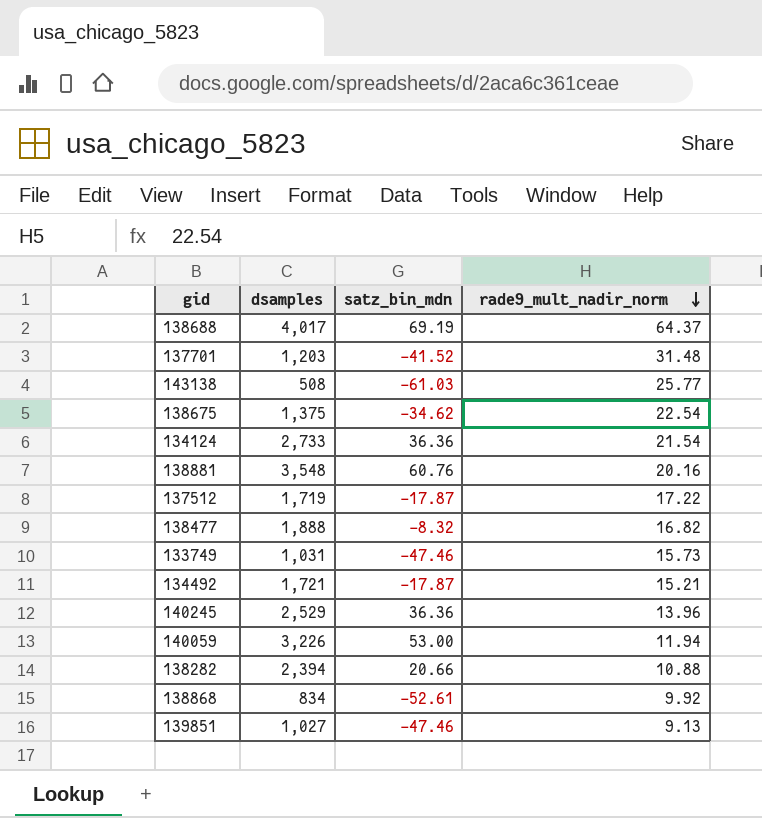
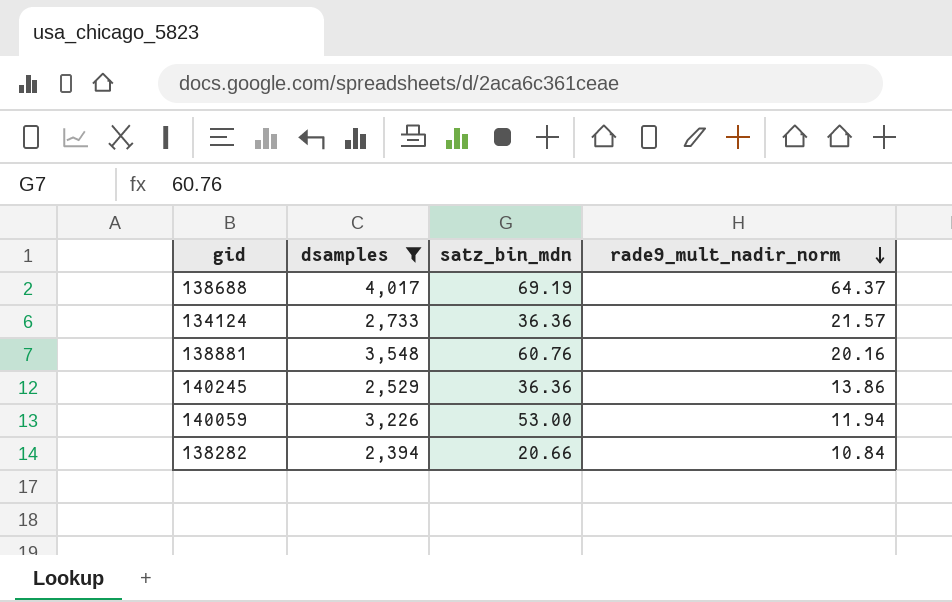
filter: none -> dsamples >= 2,394
134124 | rade9_mult_nadir_norm: 21.54 -> 21.57
140245 | rade9_mult_nadir_norm: 13.96 -> 13.86
138282 | rade9_mult_nadir_norm: 10.88 -> 10.84

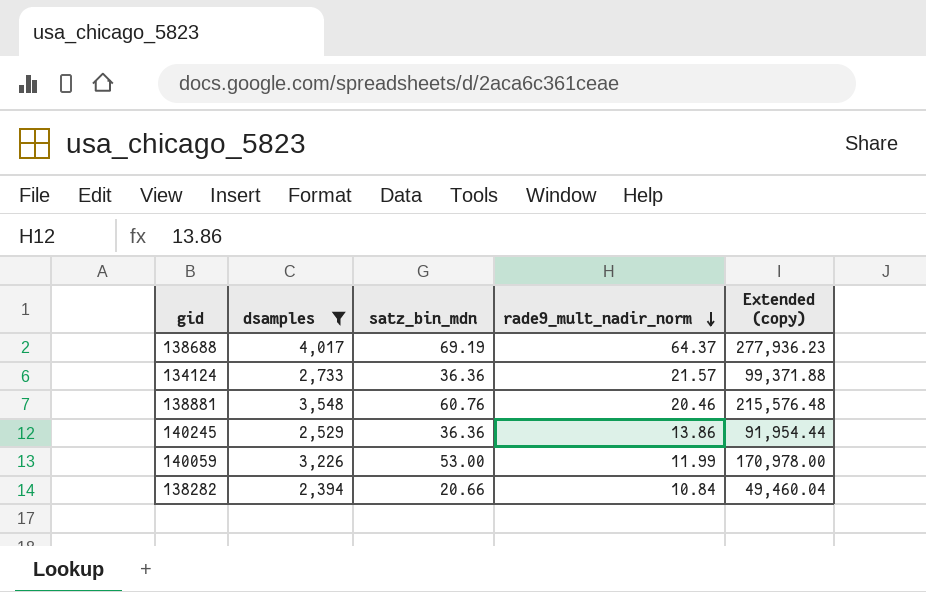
column Extended (copy) | formula: none -> [dsamples] * [satz_bin_mdn]
138881 | rade9_mult_nadir_norm: 20.16 -> 20.46
140059 | rade9_mult_nadir_norm: 11.94 -> 11.99

